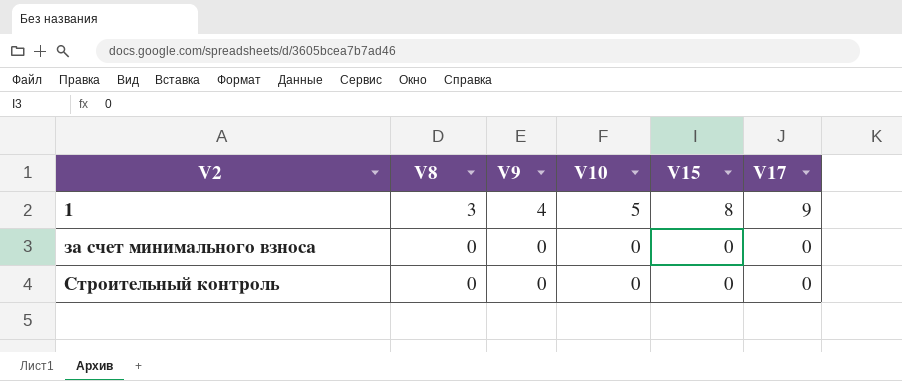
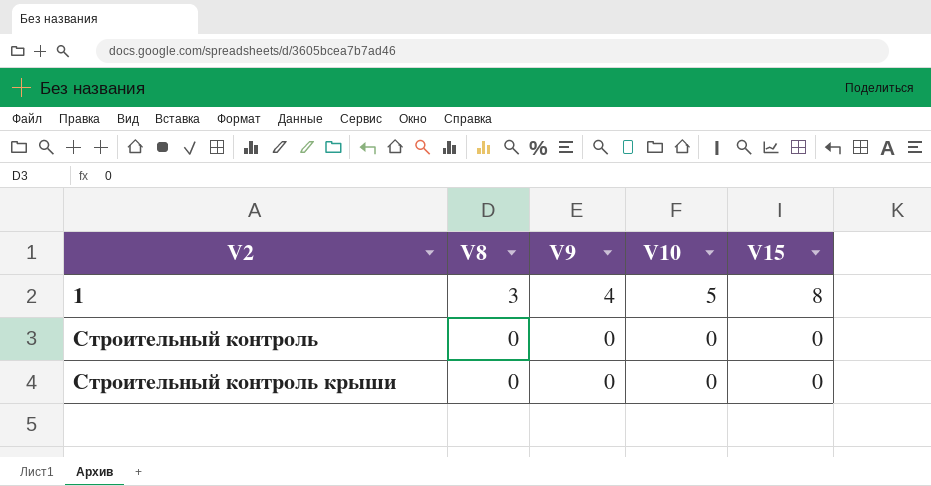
column V17 | position: 6 -> none
row за счет минимального взноса: 0 | 0 | 0 | 0 | 0 -> none
row Строительный контроль крыши: none -> 0 | 0 | 0 | 0

